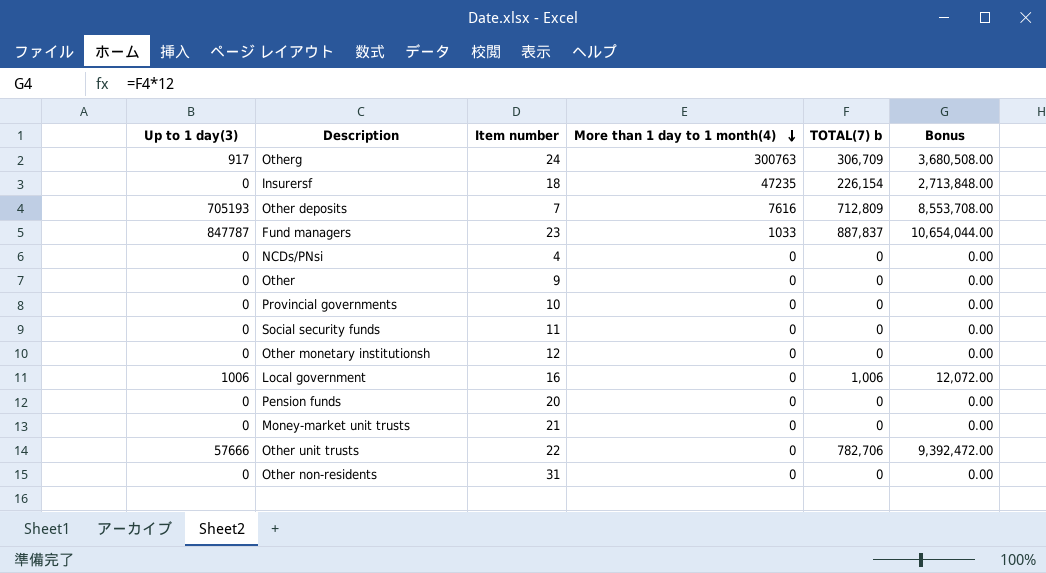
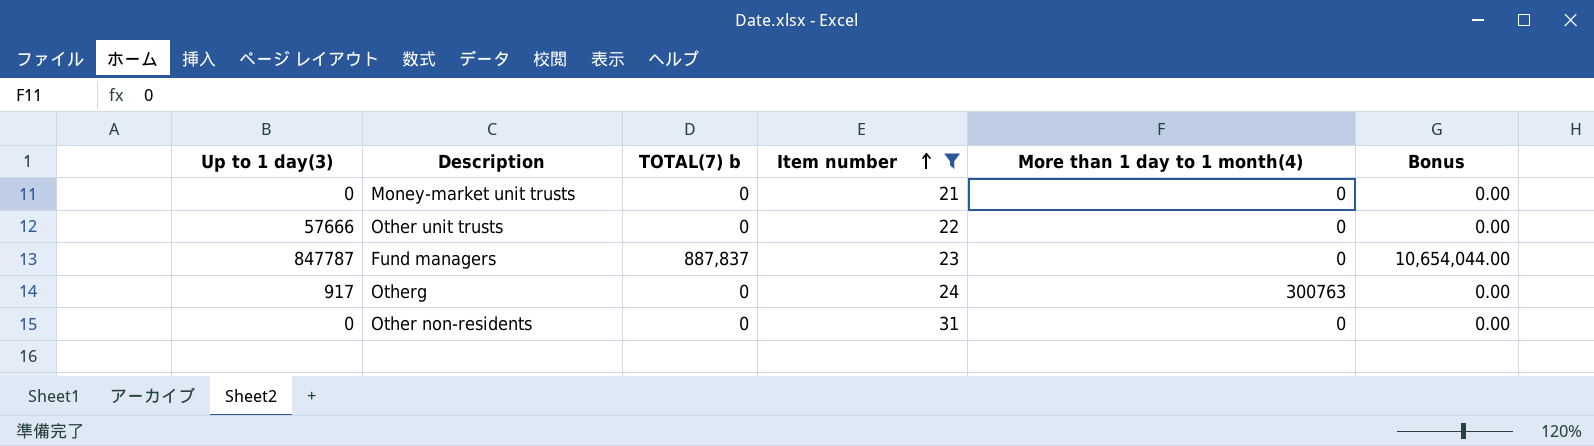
filter: none -> Item number >= 21
row order: More than 1 day to 1 month(4) descending -> Item number ascending
column TOTAL(7) b | position: 5 -> 3
Other unit trusts | TOTAL(7) b: 782,706 -> 0
Other unit trusts | Bonus: 9,392,472.00 -> 0.00
Fund managers | More than 1 day to 1 month(4): 1033 -> 0
Otherg | TOTAL(7) b: 306,709 -> 0
Otherg | Bonus: 3,680,508.00 -> 0.00

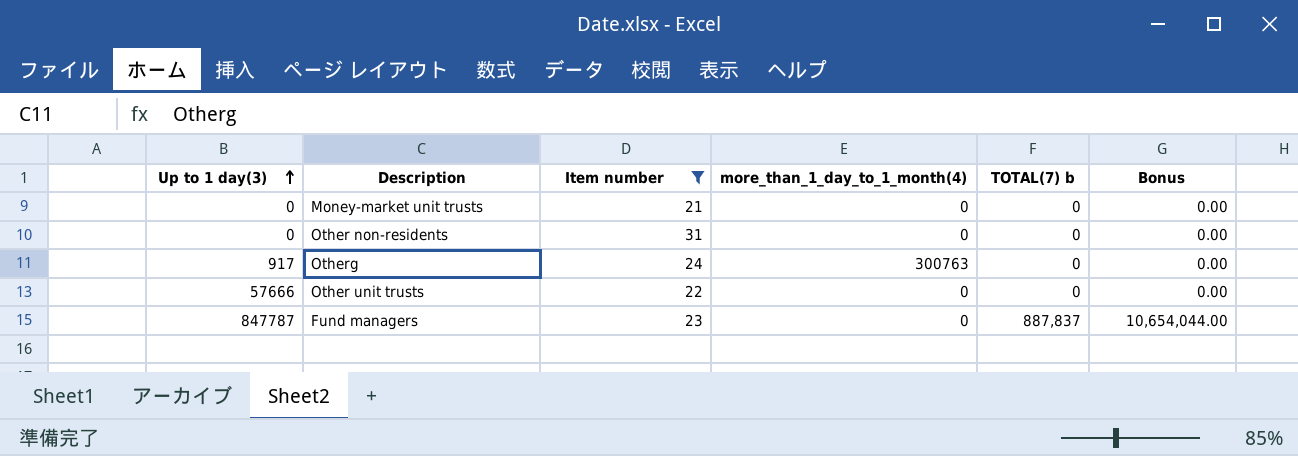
row order: Item number ascending -> Up to 1 day(3) ascending
column name: More than 1 day to 1 month(4) -> more_than_1_day_to_1_month(4)
column TOTAL(7) b | position: 3 -> 5

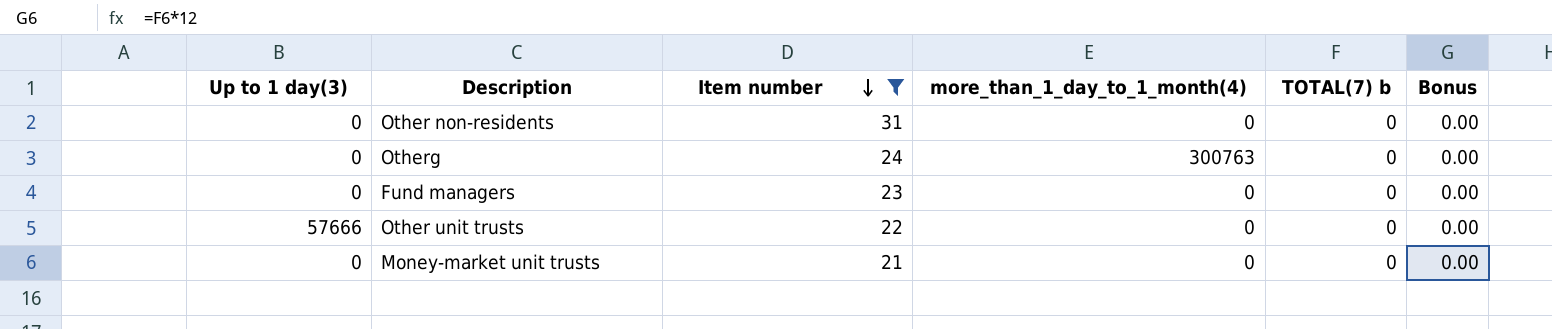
row order: Up to 1 day(3) ascending -> Item number descending
Otherg | Up to 1 day(3): 917 -> 0
Fund managers | Up to 1 day(3): 847787 -> 0
Fund managers | TOTAL(7) b: 887,837 -> 0
Fund managers | Bonus: 10,654,044.00 -> 0.00

